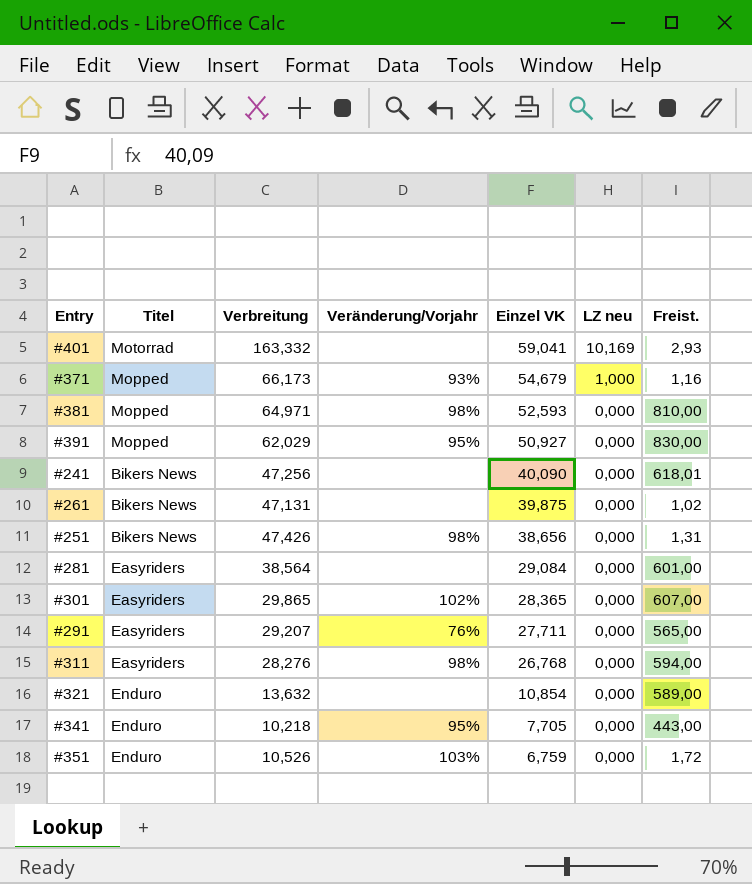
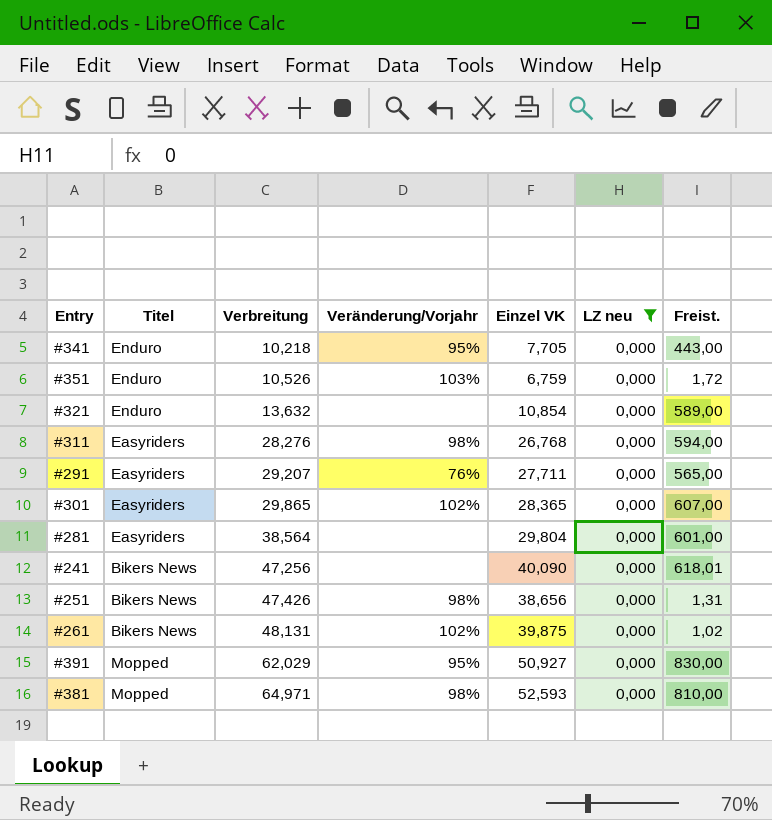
filter: none -> LZ neu = 0,000
row order: Einzel VK descending -> Verbreitung ascending
#281 | Einzel VK: 29,084 -> 29,804
#261 | Verbreitung: 47,131 -> 48,131
#261 | Veränderung/Vorjahr: none -> 102%

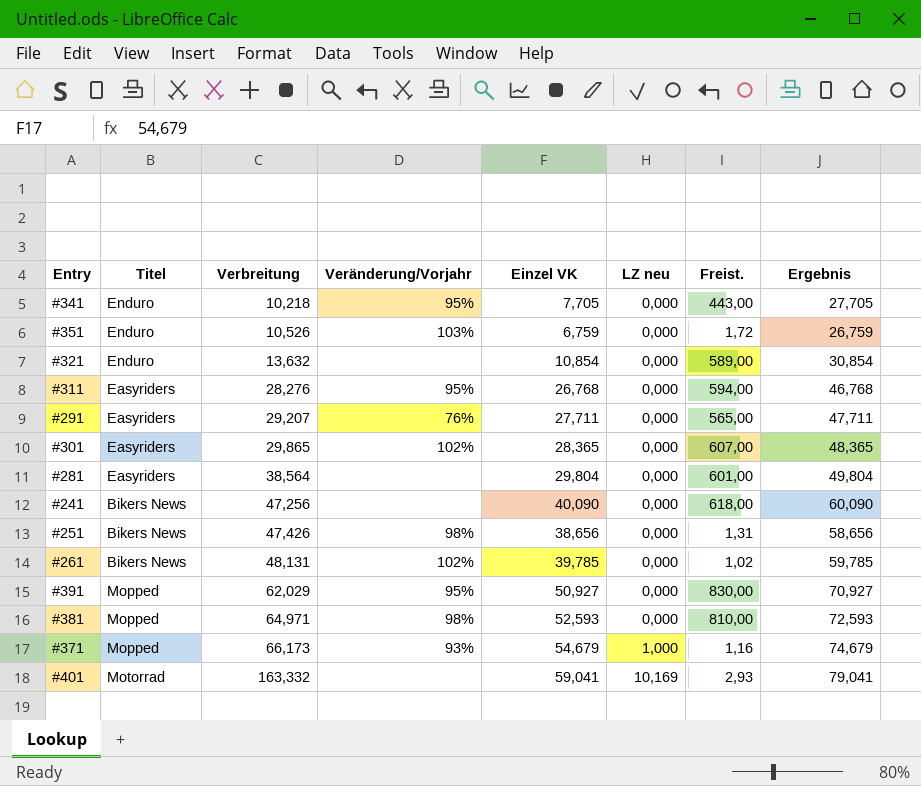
filter: LZ neu = 0,000 -> none
column Ergebnis | formula: none -> [Einzel VK] + 20
#311 | Veränderung/Vorjahr: 98% -> 95%
#241 | Freist.: 618,01 -> 618,00
#261 | Einzel VK: 39,875 -> 39,785

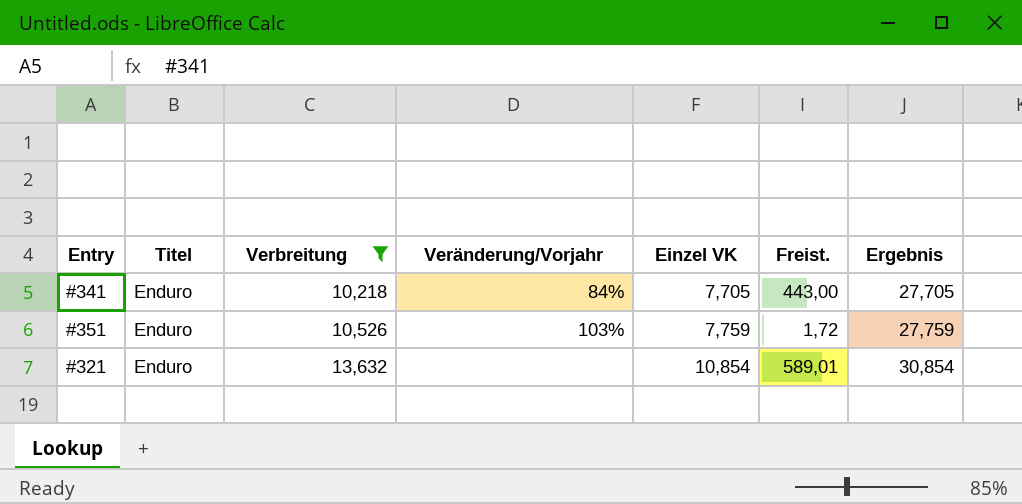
filter: none -> Verbreitung <= 13,632
column LZ neu | position: 6 -> none
#341 | Veränderung/Vorjahr: 95% -> 84%
#351 | Einzel VK: 6,759 -> 7,759
#351 | Ergebnis: 26,759 -> 27,759
#321 | Freist.: 589,00 -> 589,01

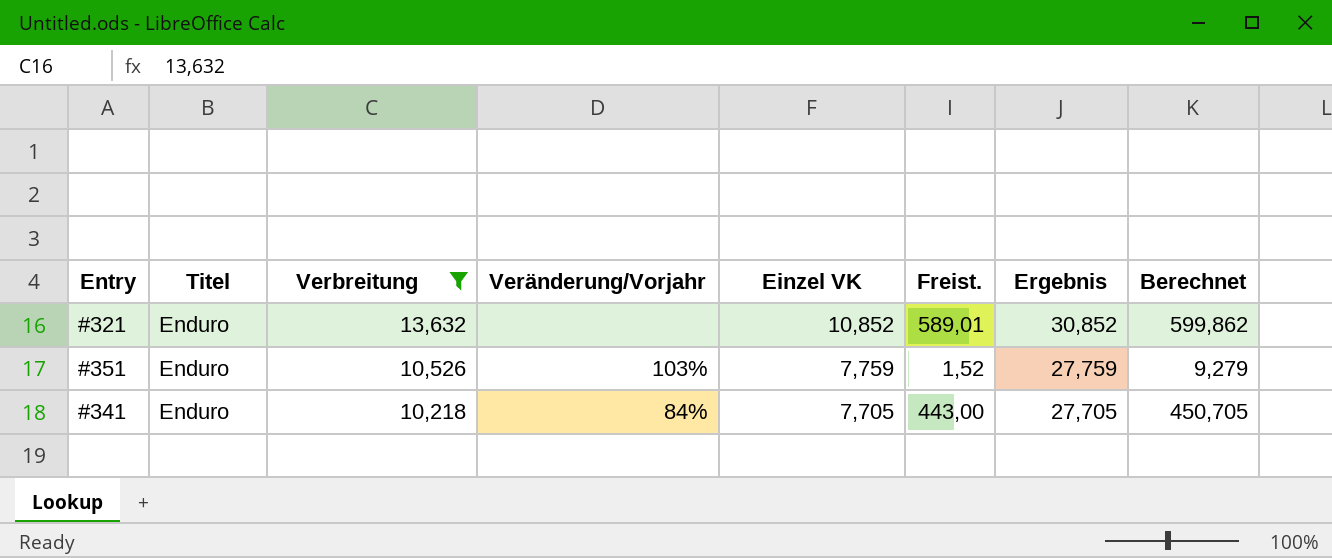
row order: Verbreitung ascending -> Verbreitung descending
column Berechnet | formula: none -> [Einzel VK] + [Freist.]
#321 | Einzel VK: 10,854 -> 10,852
#321 | Ergebnis: 30,854 -> 30,852
#351 | Freist.: 1,72 -> 1,52

